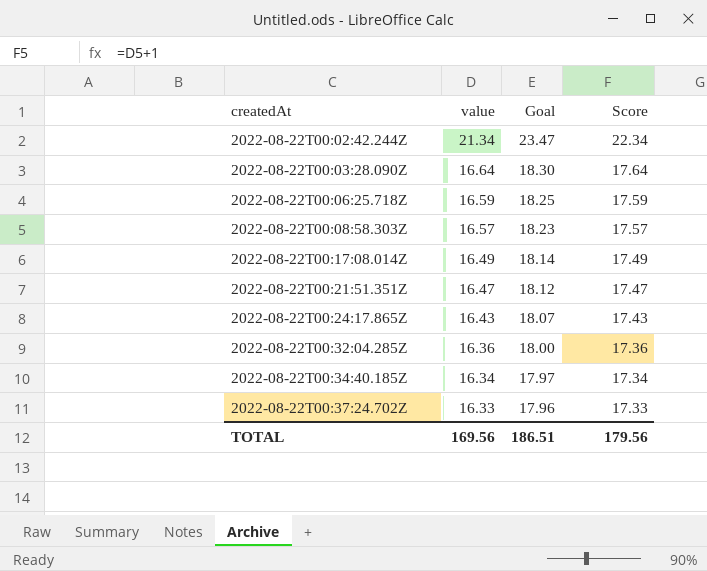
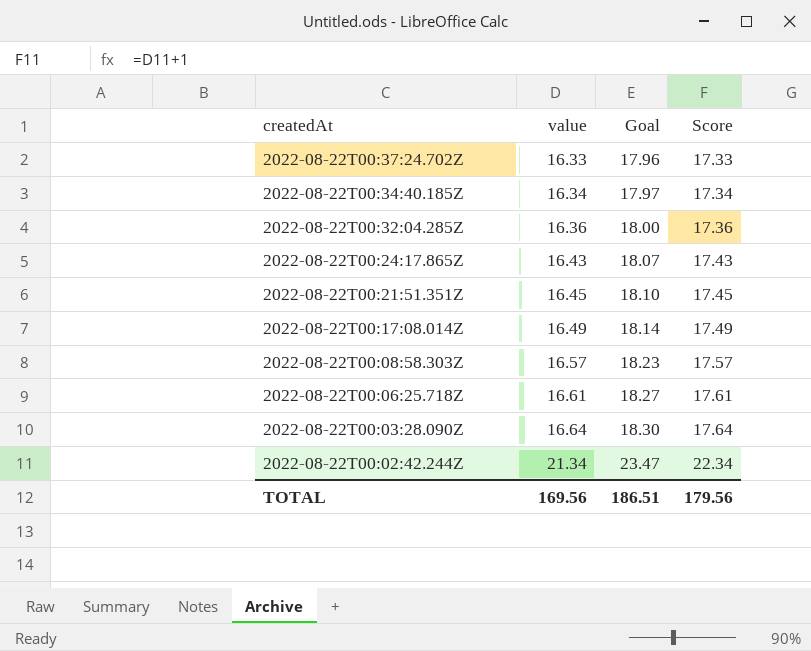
row order: createdAt ascending -> createdAt descending
2022-08-22T00:21:51.351Z | value: 16.47 -> 16.45
2022-08-22T00:21:51.351Z | Goal: 18.12 -> 18.10
2022-08-22T00:21:51.351Z | Score: 17.47 -> 17.45
2022-08-22T00:06:25.718Z | value: 16.59 -> 16.61
2022-08-22T00:06:25.718Z | Goal: 18.25 -> 18.27
2022-08-22T00:06:25.718Z | Score: 17.59 -> 17.61

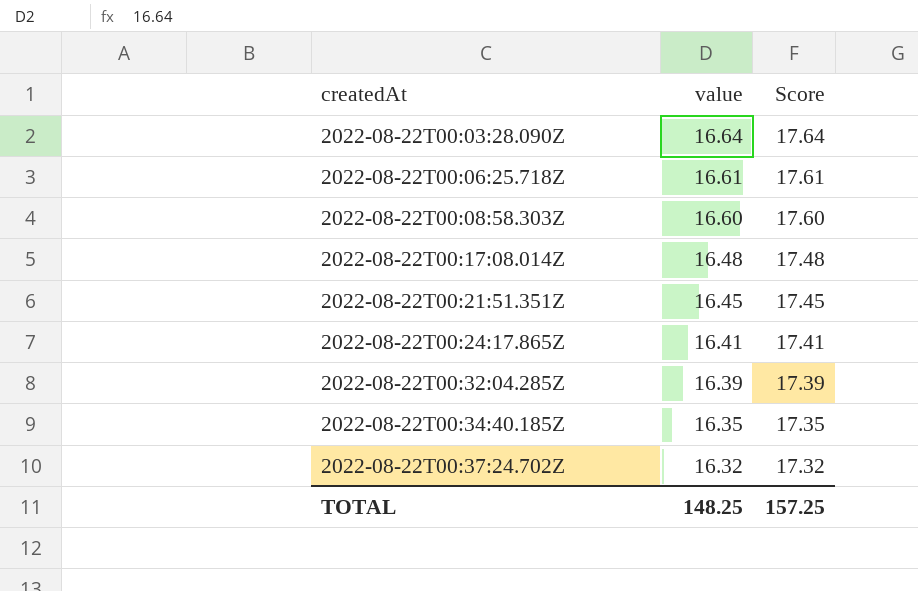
row order: createdAt descending -> createdAt ascending
column Goal | formula: [value] * 1.1 -> none
row 2022-08-22T00:02:42.244Z: 21.34 | 23.47 | 22.34 -> none
2022-08-22T00:08:58.303Z | value: 16.57 -> 16.60
2022-08-22T00:08:58.303Z | Score: 17.57 -> 17.60
2022-08-22T00:17:08.014Z | value: 16.49 -> 16.48
2022-08-22T00:17:08.014Z | Score: 17.49 -> 17.48
2022-08-22T00:24:17.865Z | value: 16.43 -> 16.41
2022-08-22T00:24:17.865Z | Score: 17.43 -> 17.41
2022-08-22T00:32:04.285Z | value: 16.36 -> 16.39
2022-08-22T00:32:04.285Z | Score: 17.36 -> 17.39
2022-08-22T00:34:40.185Z | value: 16.34 -> 16.35
2022-08-22T00:34:40.185Z | Score: 17.34 -> 17.35
2022-08-22T00:37:24.702Z | value: 16.33 -> 16.32
2022-08-22T00:37:24.702Z | Score: 17.33 -> 17.32
TOTAL | value: 169.56 -> 148.25
TOTAL | Score: 179.56 -> 157.25

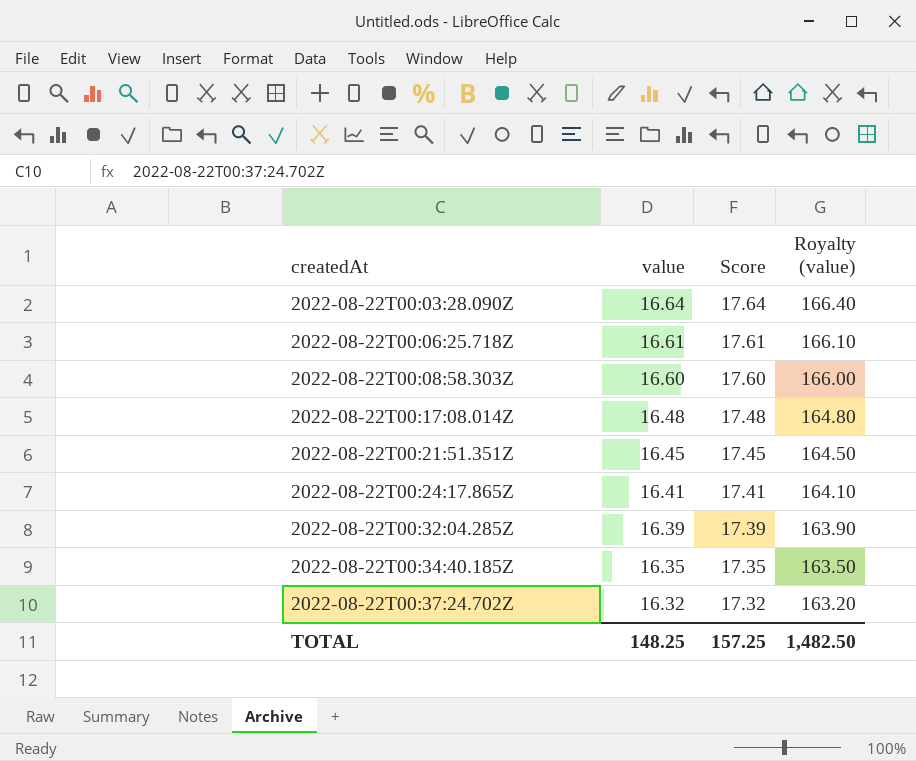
column Royalty (value) | formula: none -> [value] * 10

